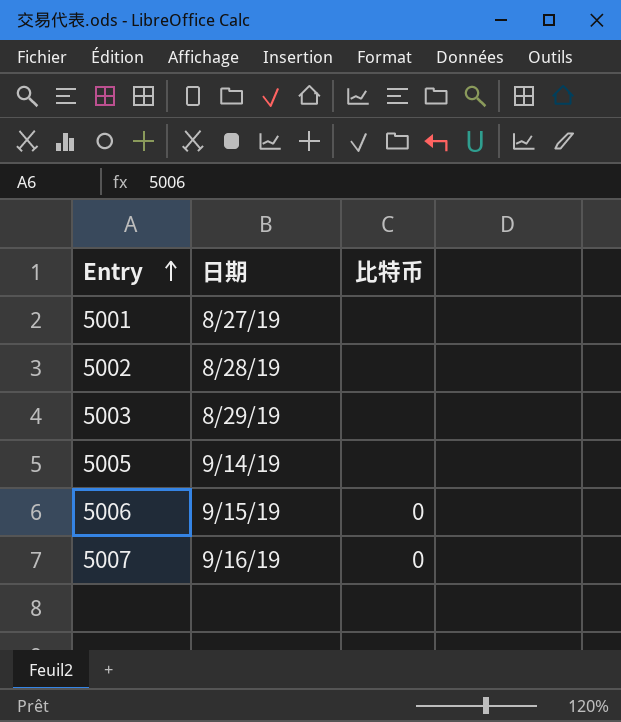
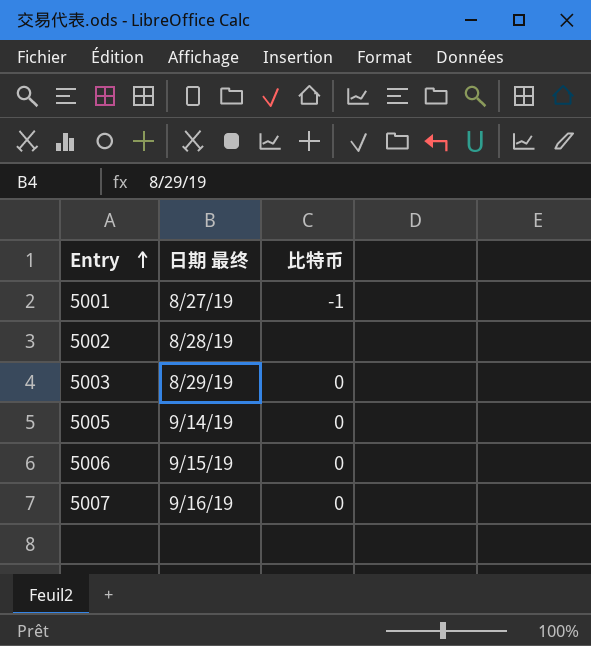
column name: 日期 -> 日期 最终
5001 | 比特币: none -> -1
5003 | 比特币: none -> 0
5005 | 比特币: none -> 0

